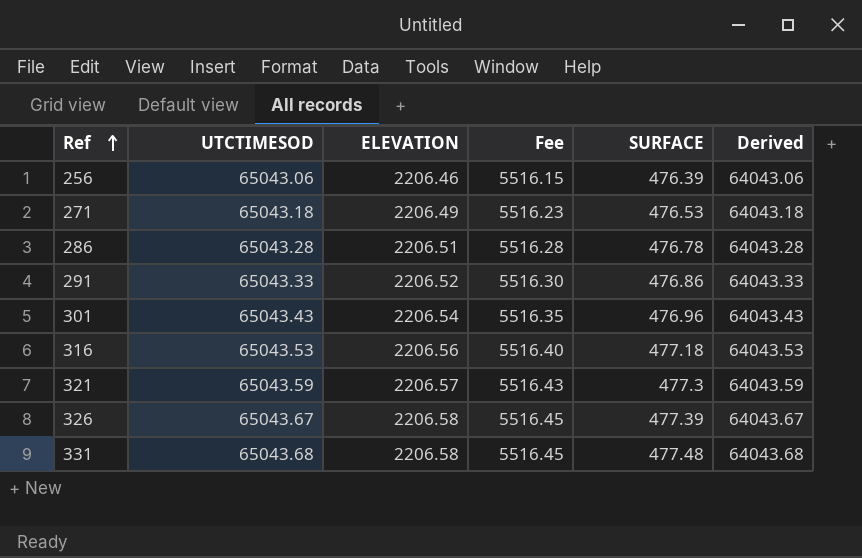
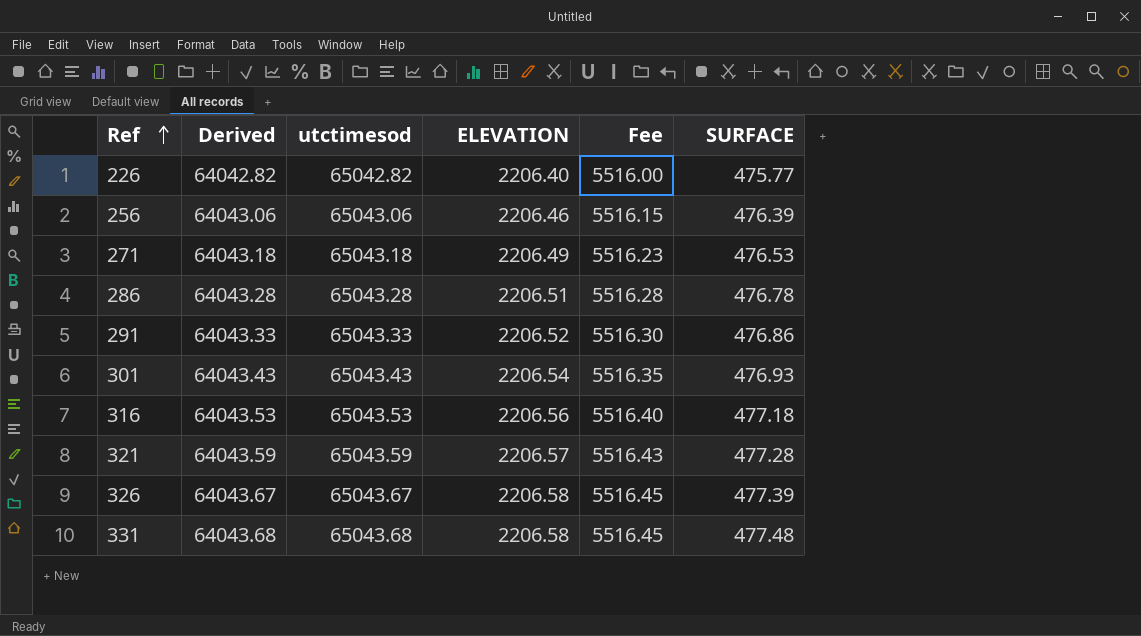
column Derived | position: 6 -> 2
column name: UTCTIMESOD -> utctimesod
row 226: none -> 64042.82 | 65042.82 | 2206.40 | 5516.00 | 475.77
301 | SURFACE: 476.96 -> 476.93
321 | SURFACE: 477.3 -> 477.28

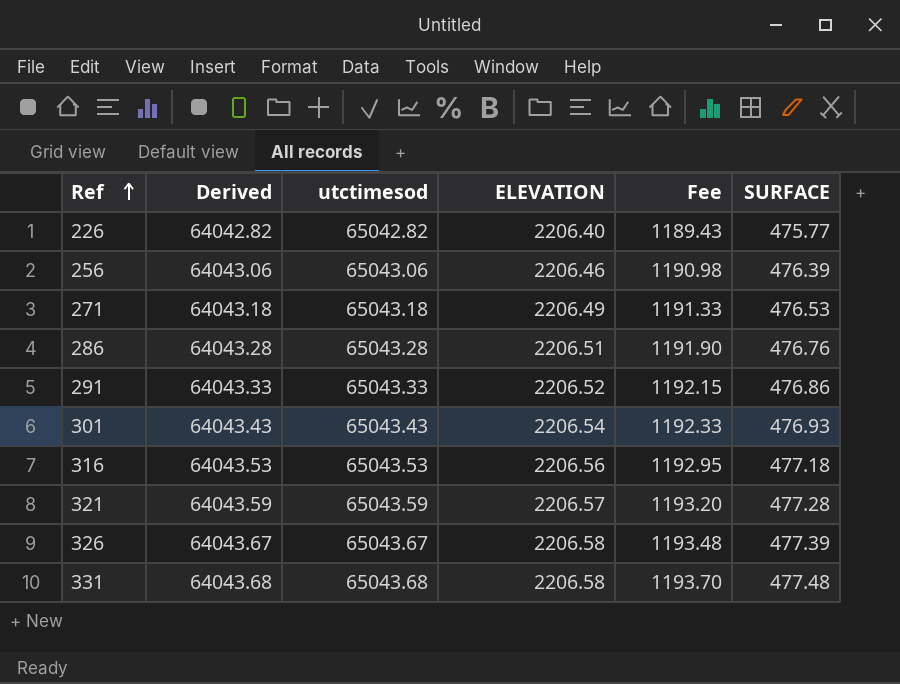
column Fee | formula: [ELEVATION] * 2.5 -> [SURFACE] * 2.5
286 | SURFACE: 476.78 -> 476.76

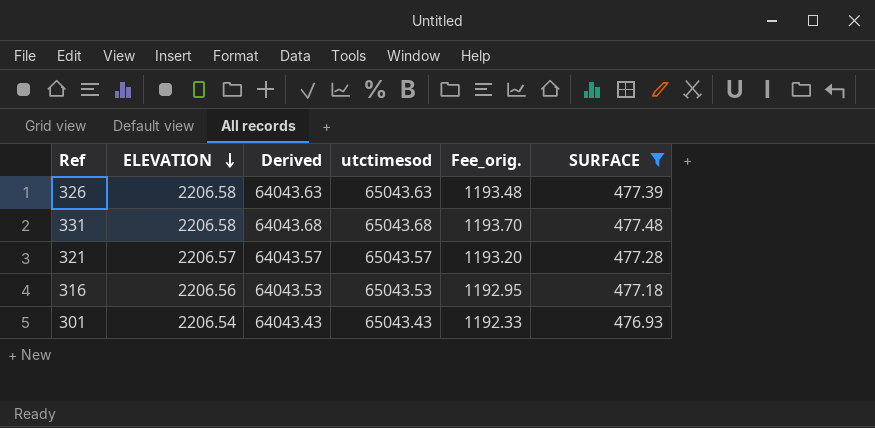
filter: none -> SURFACE >= 476.93
row order: Ref ascending -> ELEVATION descending
column ELEVATION | position: 4 -> 2
column name: Fee -> Fee_orig.
326 | Derived: 64043.67 -> 64043.63
326 | utctimesod: 65043.67 -> 65043.63
321 | Derived: 64043.59 -> 64043.57
321 | utctimesod: 65043.59 -> 65043.57

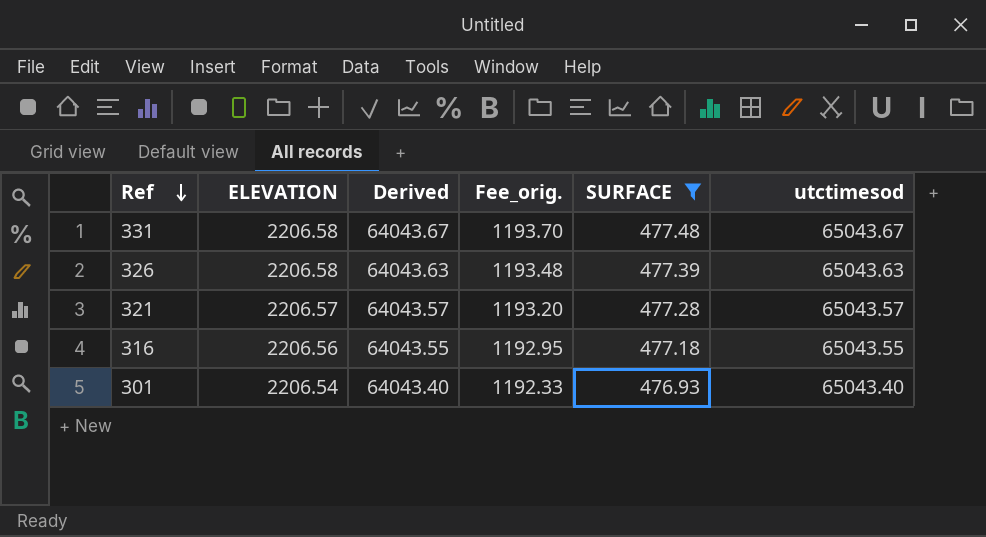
row order: ELEVATION descending -> Ref descending
column utctimesod | position: 4 -> 6
331 | Derived: 64043.68 -> 64043.67
331 | utctimesod: 65043.68 -> 65043.67
316 | Derived: 64043.53 -> 64043.55
316 | utctimesod: 65043.53 -> 65043.55
301 | Derived: 64043.43 -> 64043.40
301 | utctimesod: 65043.43 -> 65043.40

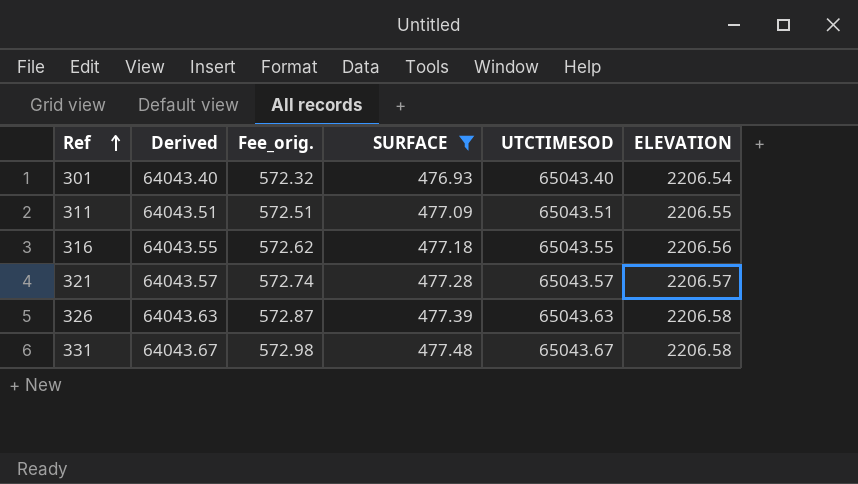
row order: Ref descending -> Ref ascending
column Fee_orig. | formula: [SURFACE] * 2.5 -> [SURFACE] * 1.2
column name: utctimesod -> UTCTIMESOD
column ELEVATION | position: 2 -> 6
row 311: none -> 64043.51 | 572.51 | 477.09 | 65043.51 | 2206.55

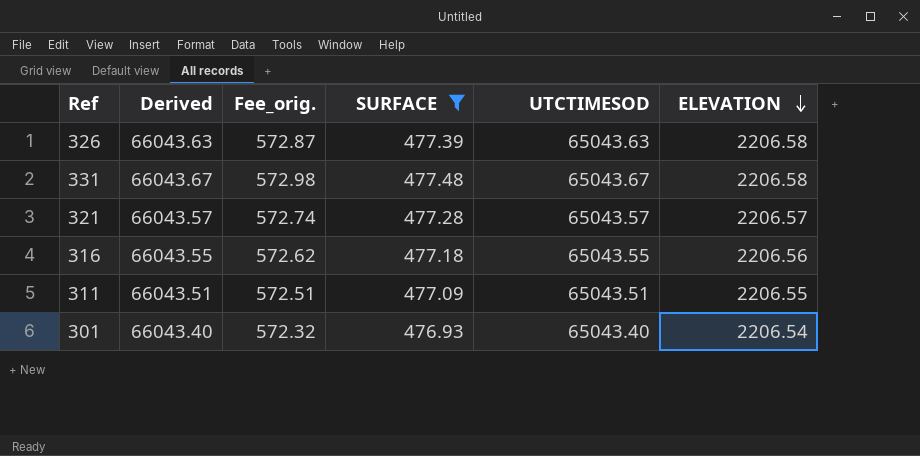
row order: Ref ascending -> ELEVATION descending
column Derived | formula: [UTCTIMESOD] - 1000 -> [UTCTIMESOD] + 1000

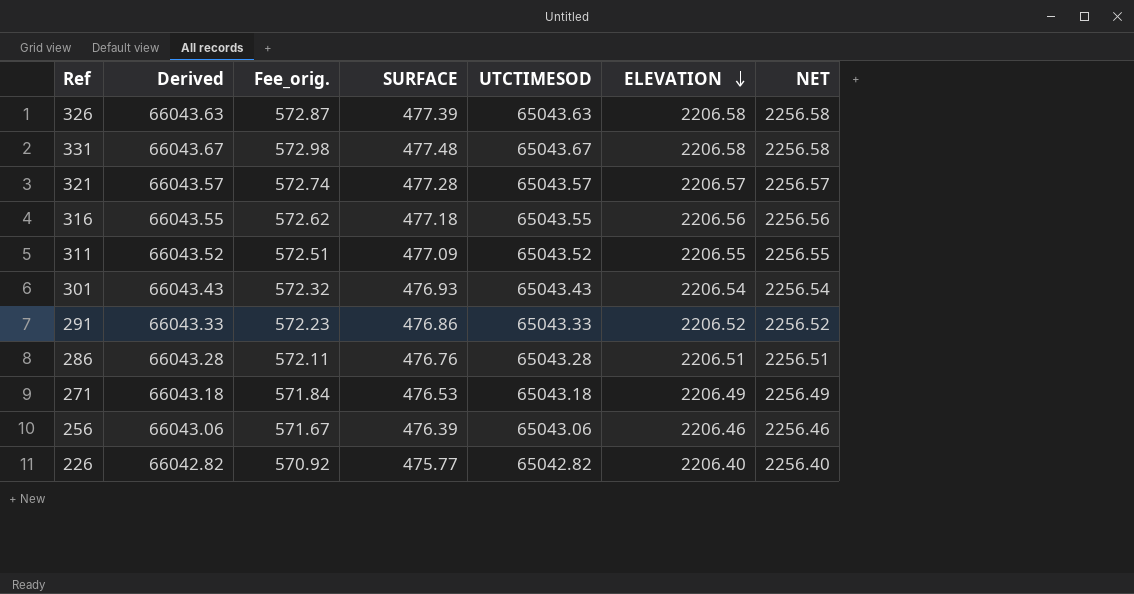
filter: SURFACE >= 476.93 -> none
column NET | formula: none -> [ELEVATION] + 50
311 | Derived: 66043.51 -> 66043.52
311 | UTCTIMESOD: 65043.51 -> 65043.52
301 | Derived: 66043.40 -> 66043.43
301 | UTCTIMESOD: 65043.40 -> 65043.43

